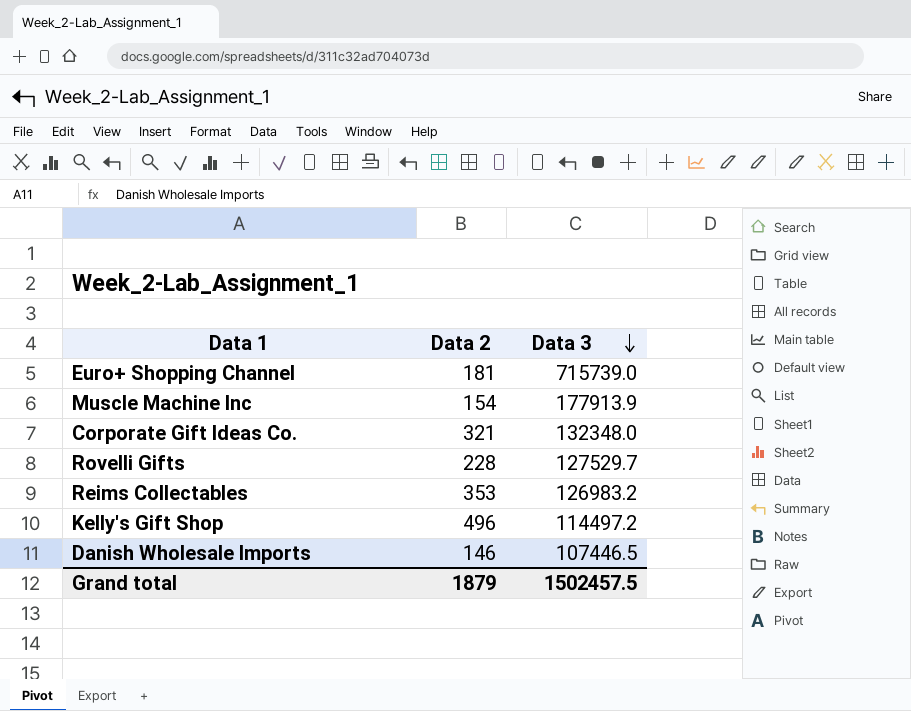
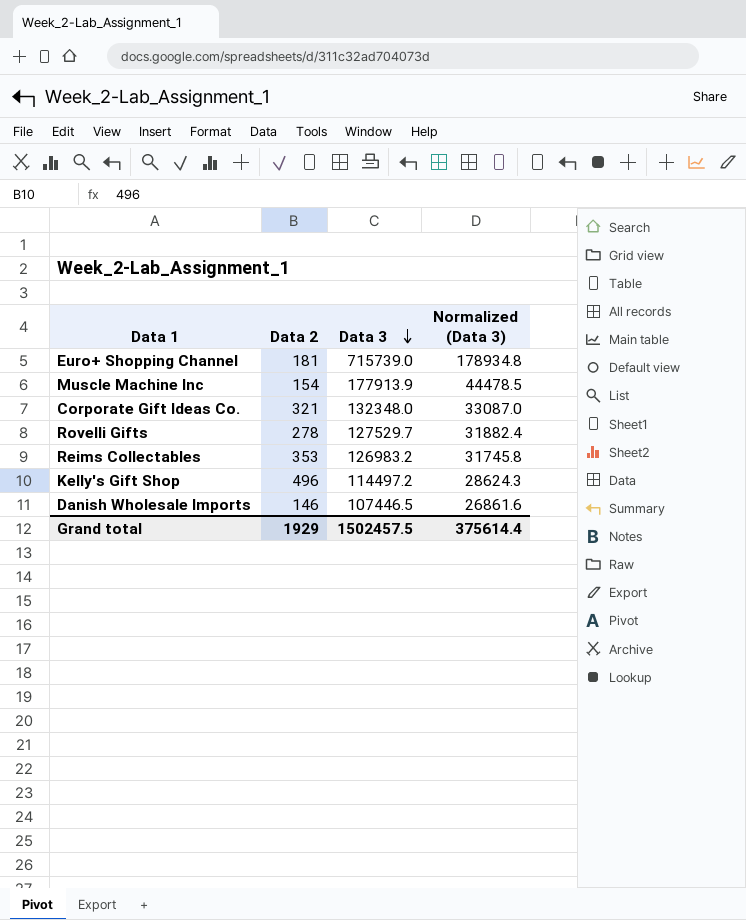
column Normalized (Data 3) | formula: none -> [Data 3] * 0.25
Rovelli Gifts | Data 2: 228 -> 278
Grand total | Data 2: 1879 -> 1929

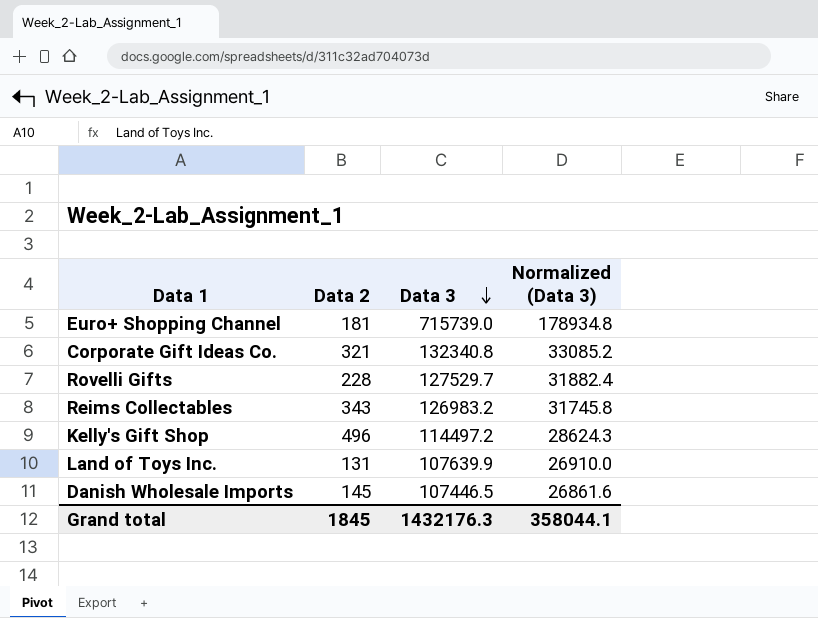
row Muscle Machine Inc: 154 | 177913.9 | 44478.5 -> none
Corporate Gift Ideas Co. | Data 3: 132348.0 -> 132340.8
Corporate Gift Ideas Co. | Normalized (Data 3): 33087.0 -> 33085.2
Rovelli Gifts | Data 2: 278 -> 228
Reims Collectables | Data 2: 353 -> 343
row Land of Toys Inc.: none -> 131 | 107639.9 | 26910.0
Danish Wholesale Imports | Data 2: 146 -> 145
Grand total | Data 2: 1929 -> 1845
Grand total | Data 3: 1502457.5 -> 1432176.3
Grand total | Normalized (Data 3): 375614.4 -> 358044.1

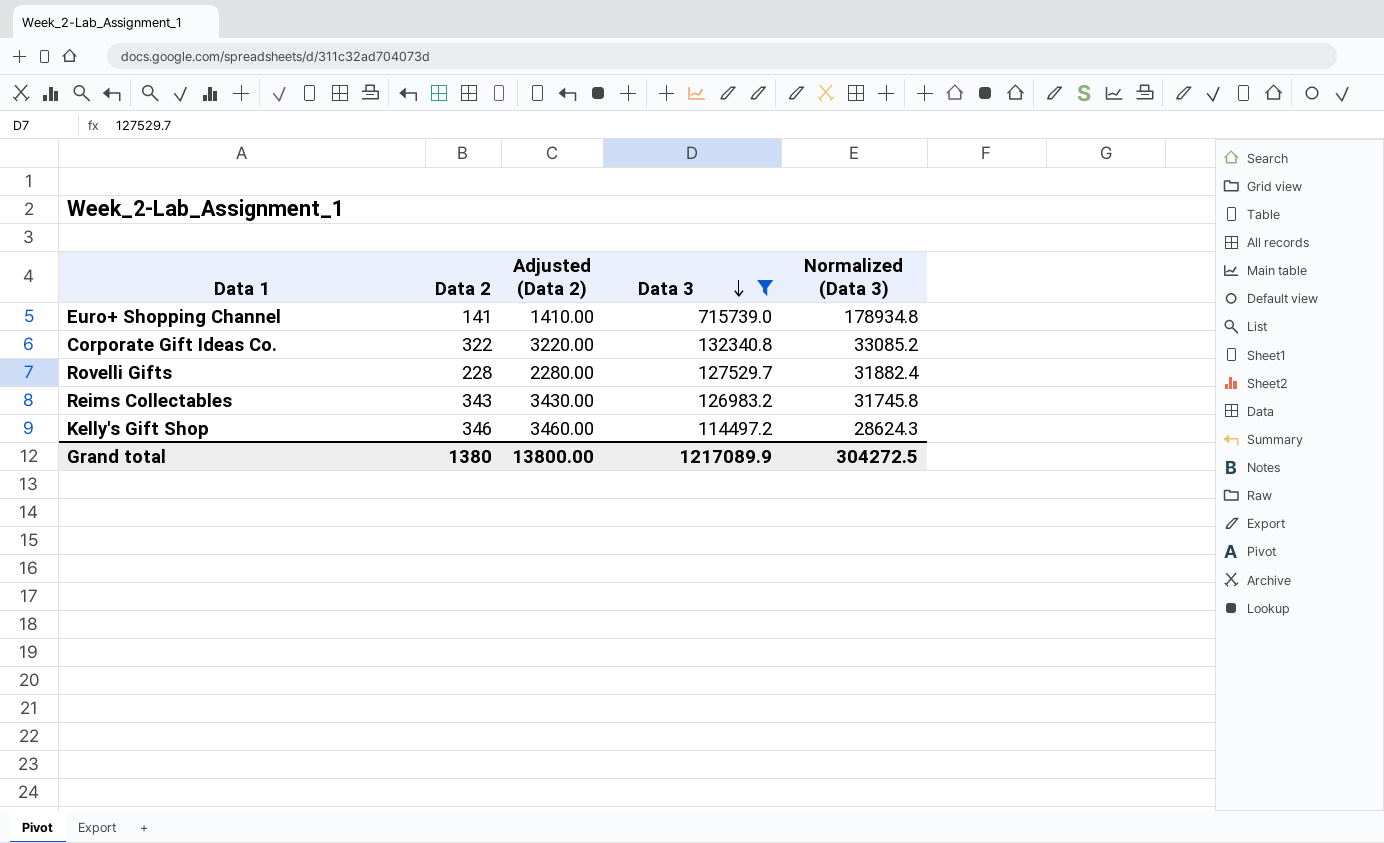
filter: none -> Data 3 >= 114497.2
column Adjusted (Data 2) | formula: none -> [Data 2] * 10
Euro+ Shopping Channel | Data 2: 181 -> 141
Corporate Gift Ideas Co. | Data 2: 321 -> 322
Kelly's Gift Shop | Data 2: 496 -> 346
Grand total | Data 2: 1845 -> 1380
Grand total | Data 3: 1432176.3 -> 1217089.9
Grand total | Normalized (Data 3): 358044.1 -> 304272.5

